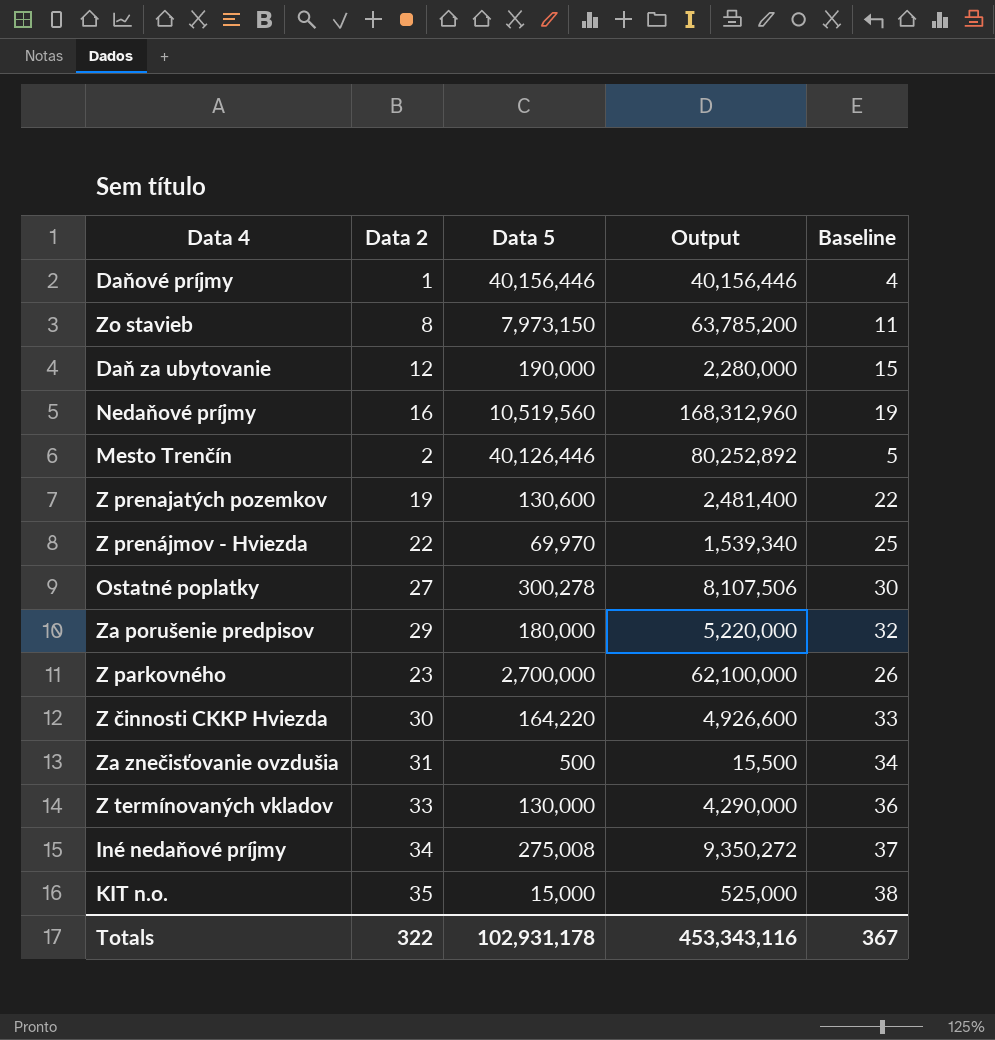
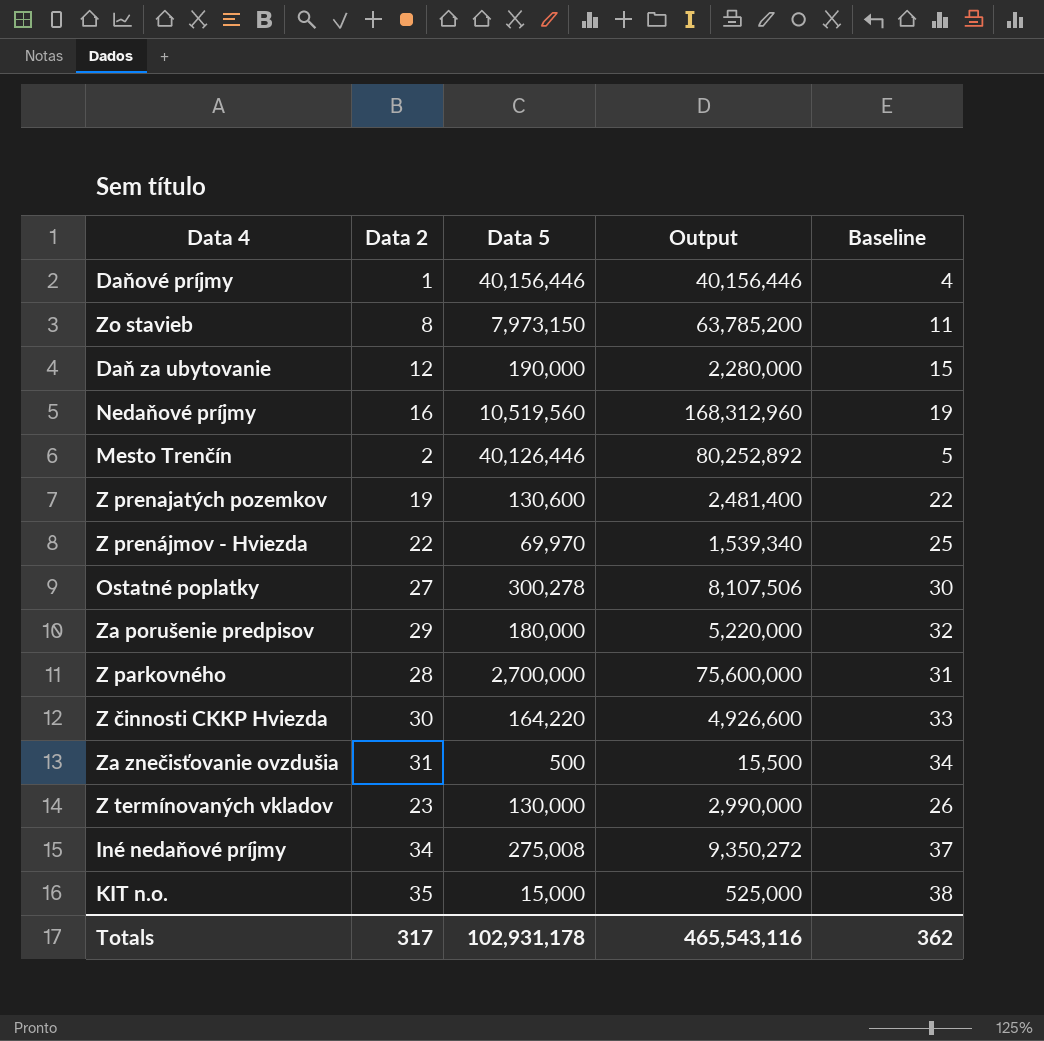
Z parkovného | Data 2: 23 -> 28
Z parkovného | Output: 62,100,000 -> 75,600,000
Z parkovného | Baseline: 26 -> 31
Z termínovaných vkladov | Data 2: 33 -> 23
Z termínovaných vkladov | Output: 4,290,000 -> 2,990,000
Z termínovaných vkladov | Baseline: 36 -> 26
Totals | Data 2: 322 -> 317
Totals | Output: 453,343,116 -> 465,543,116
Totals | Baseline: 367 -> 362

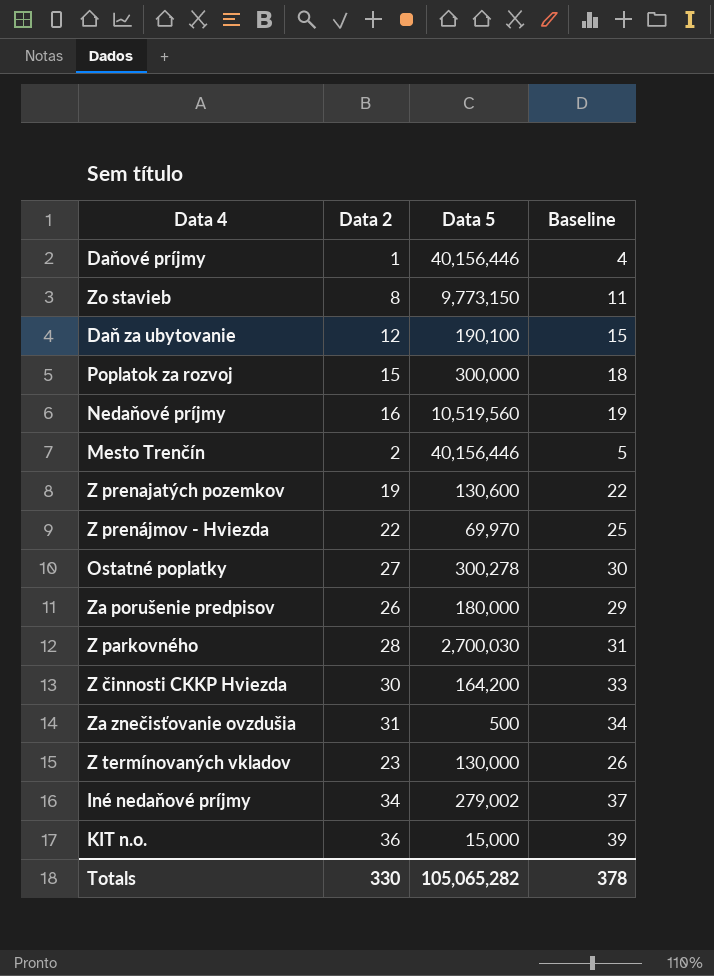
column Output | formula: [Data 2] * [Data 5] -> none
Zo stavieb | Data 5: 7,973,150 -> 9,773,150
Daň za ubytovanie | Data 5: 190,000 -> 190,100
row Poplatok za rozvoj: none -> 15 | 300,000 | 18
Mesto Trenčín | Data 5: 40,126,446 -> 40,156,446
Za porušenie predpisov | Data 2: 29 -> 26
Za porušenie predpisov | Baseline: 32 -> 29
Z parkovného | Data 5: 2,700,000 -> 2,700,030
Z činnosti CKKP Hviezda | Data 5: 164,220 -> 164,200
Iné nedaňové príjmy | Data 5: 275,008 -> 279,002
KIT n.o. | Data 2: 35 -> 36
KIT n.o. | Baseline: 38 -> 39
Totals | Data 2: 317 -> 330
Totals | Data 5: 102,931,178 -> 105,065,282
Totals | Baseline: 362 -> 378

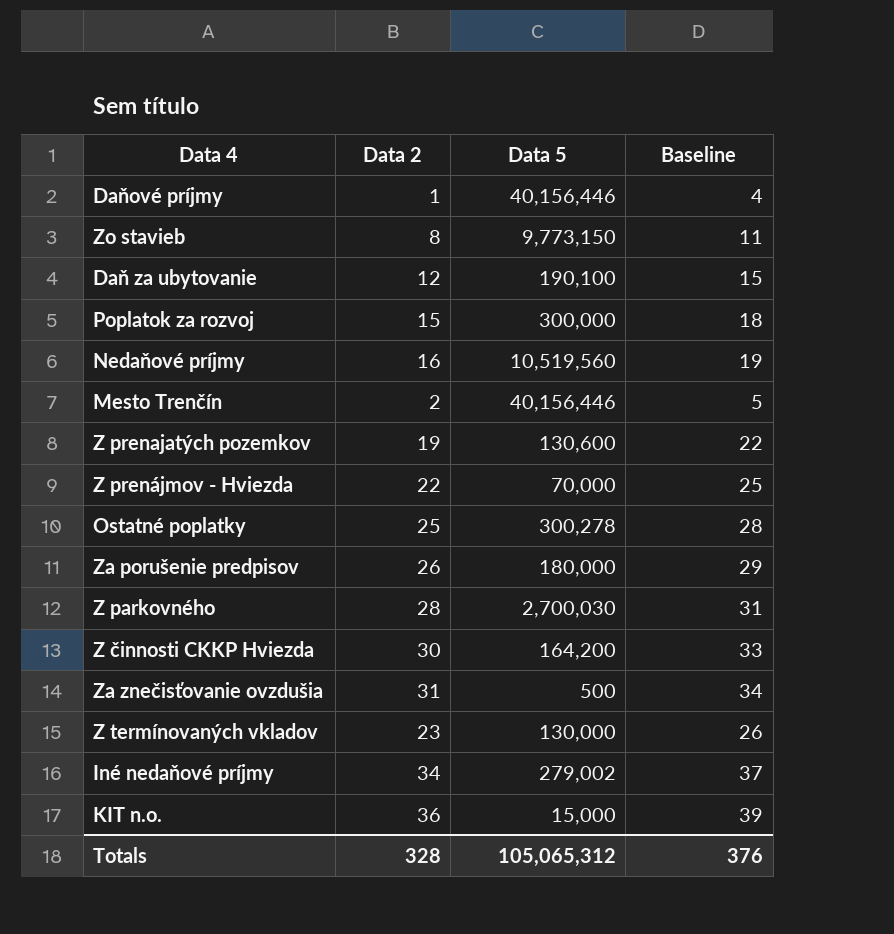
Z prenájmov - Hviezda | Data 5: 69,970 -> 70,000
Ostatné poplatky | Data 2: 27 -> 25
Ostatné poplatky | Baseline: 30 -> 28
Totals | Data 2: 330 -> 328
Totals | Data 5: 105,065,282 -> 105,065,312
Totals | Baseline: 378 -> 376

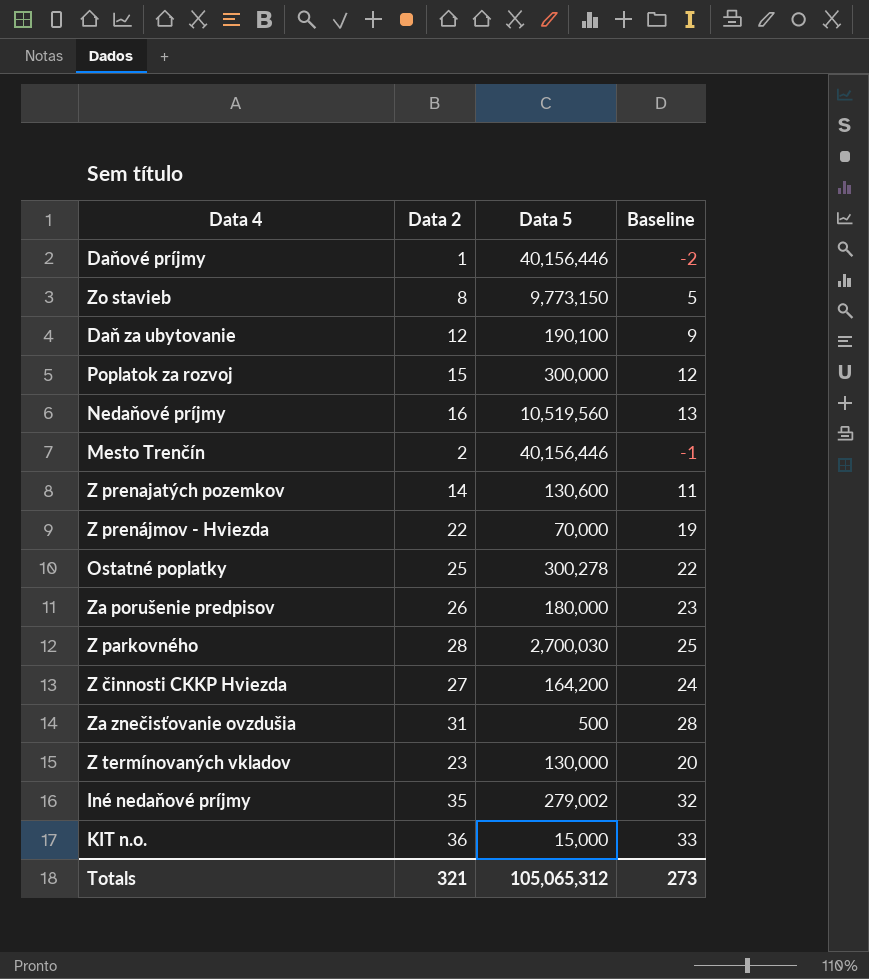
column Baseline | formula: [Data 2] + 3 -> [Data 2] - 3
Z prenajatých pozemkov | Data 2: 19 -> 14
Z činnosti CKKP Hviezda | Data 2: 30 -> 27
Iné nedaňové príjmy | Data 2: 34 -> 35
Totals | Data 2: 328 -> 321
Totals | Baseline: 376 -> 273

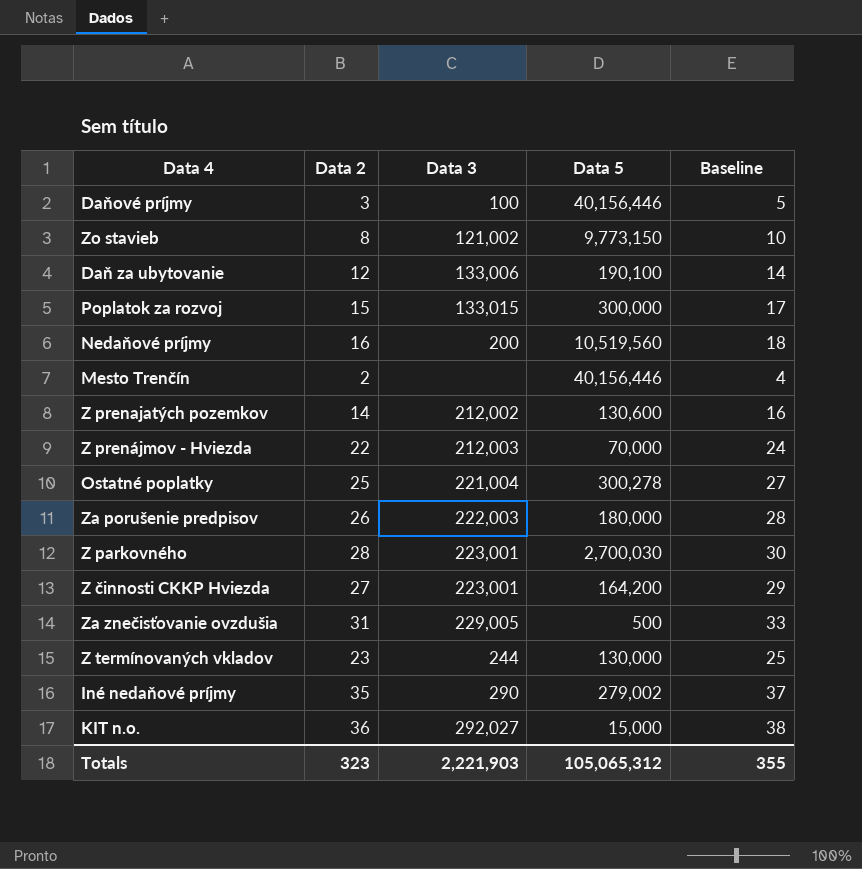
column Data 3 | position: none -> 3
column Baseline | formula: [Data 2] - 3 -> [Data 2] + 2
Daňové príjmy | Data 2: 1 -> 3
Totals | Data 2: 321 -> 323
Totals | Baseline: 273 -> 355

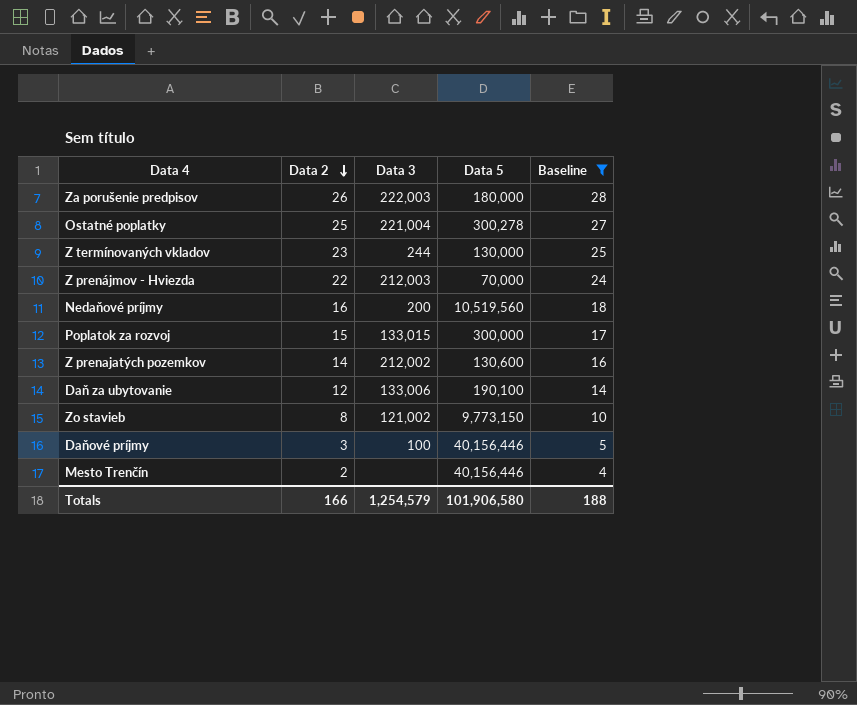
filter: none -> Baseline <= 28
row order: none -> Data 2 descending
Totals | Data 2: 323 -> 166
Totals | Data 3: 2,221,903 -> 1,254,579
Totals | Data 5: 105,065,312 -> 101,906,580
Totals | Baseline: 355 -> 188

